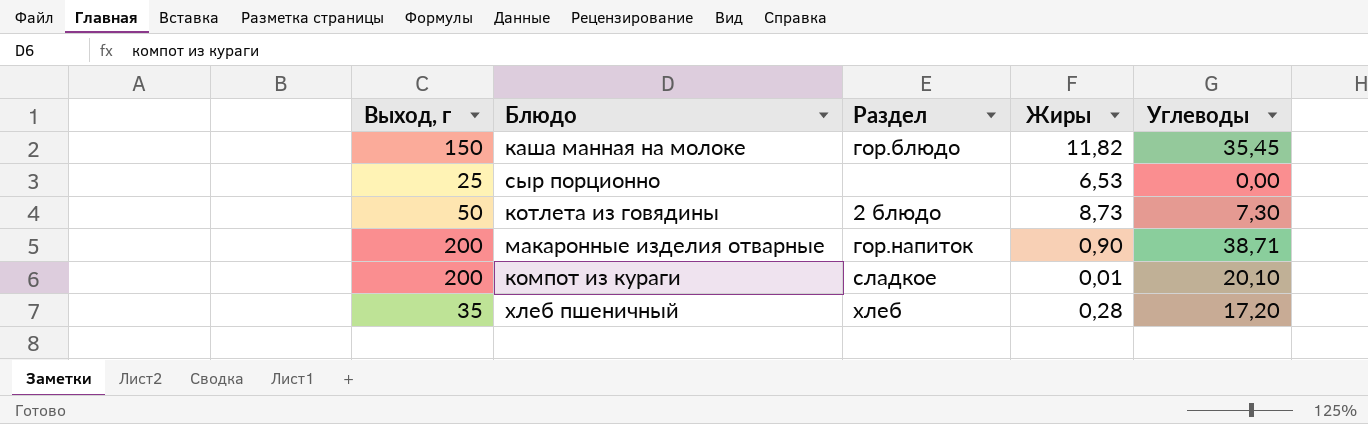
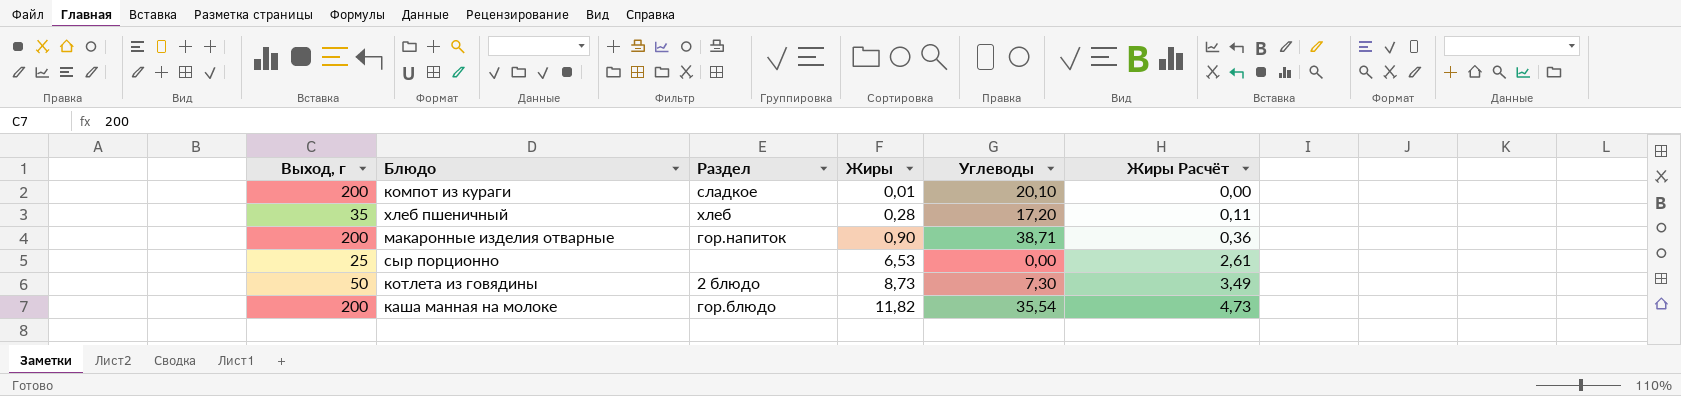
row order: none -> Жиры ascending
column Жиры Расчёт | formula: none -> [Жиры] * 0,4
каша манная на молоке | Выход, г: 150 -> 200
каша манная на молоке | Углеводы: 35,45 -> 35,54

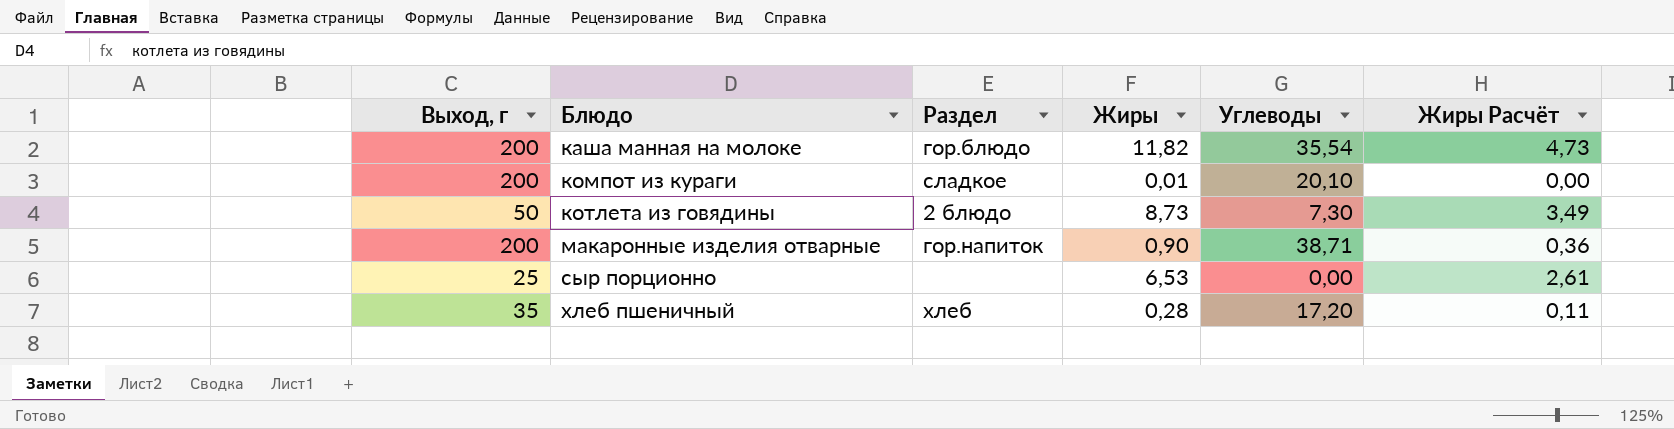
row order: Жиры ascending -> Блюдо ascending

